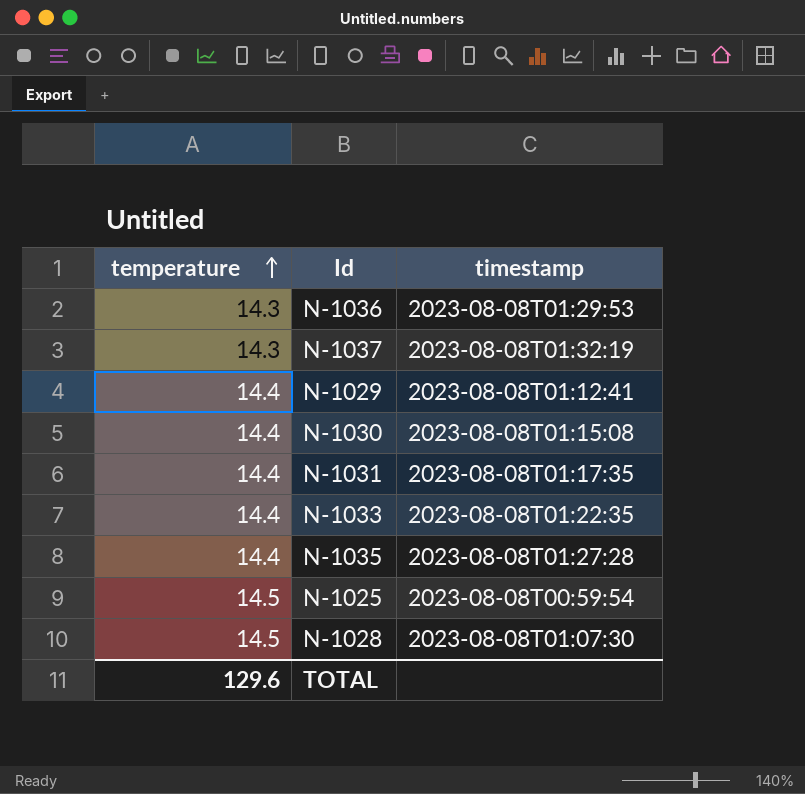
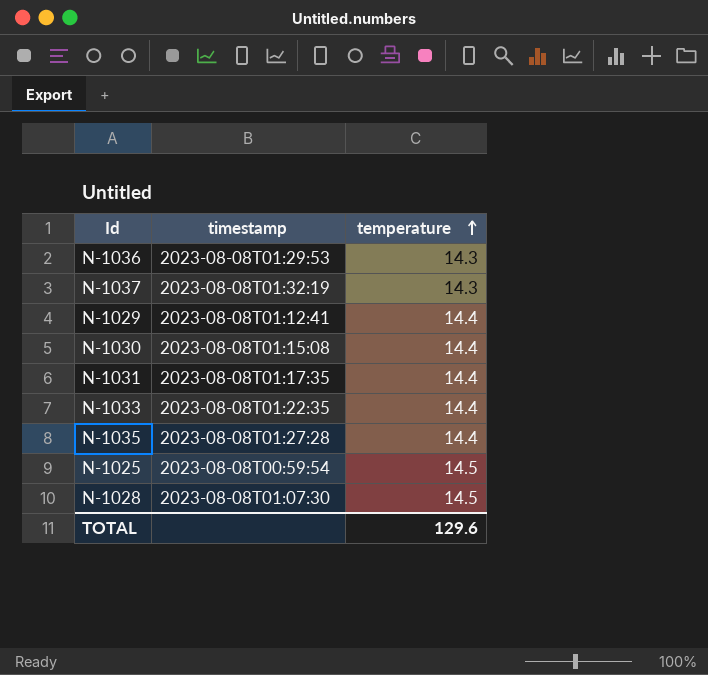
column temperature | position: 1 -> 3

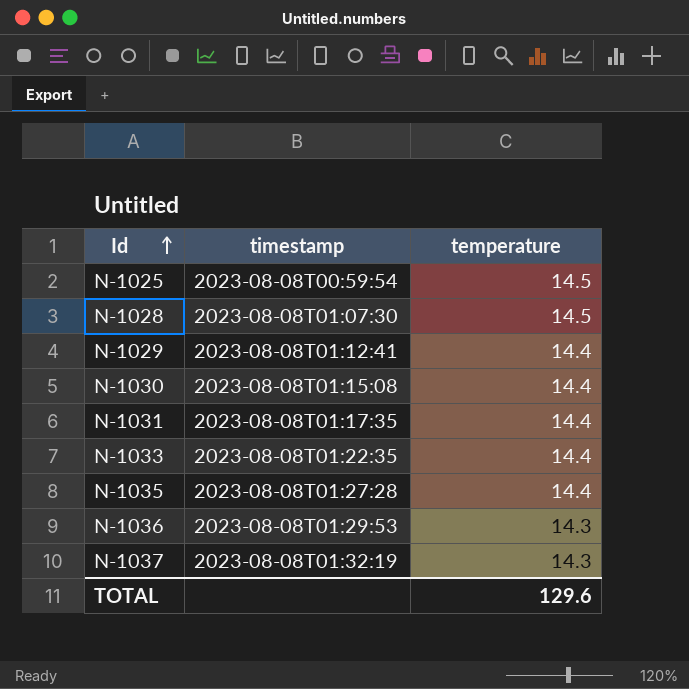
row order: temperature ascending -> Id ascending

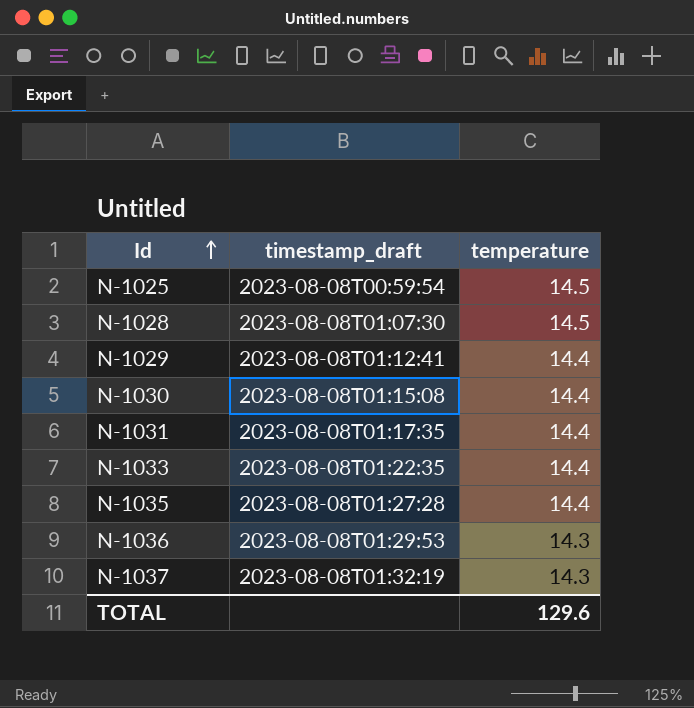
column name: timestamp -> timestamp_draft

